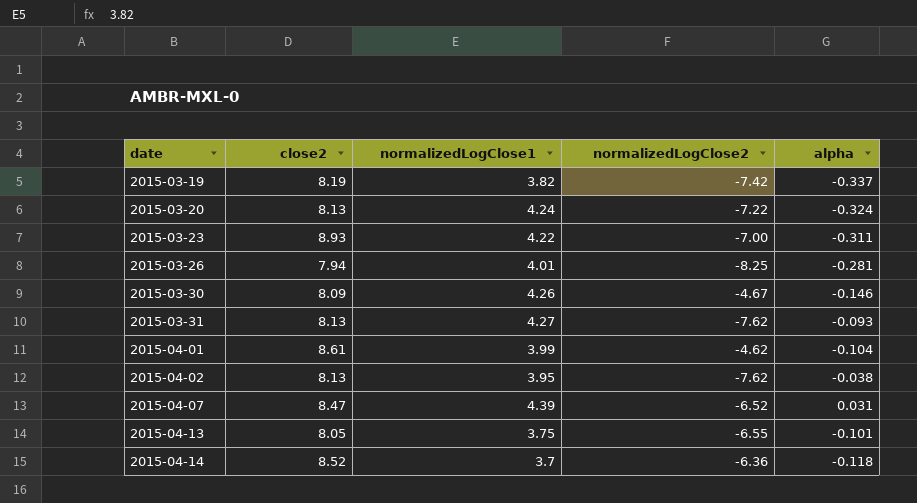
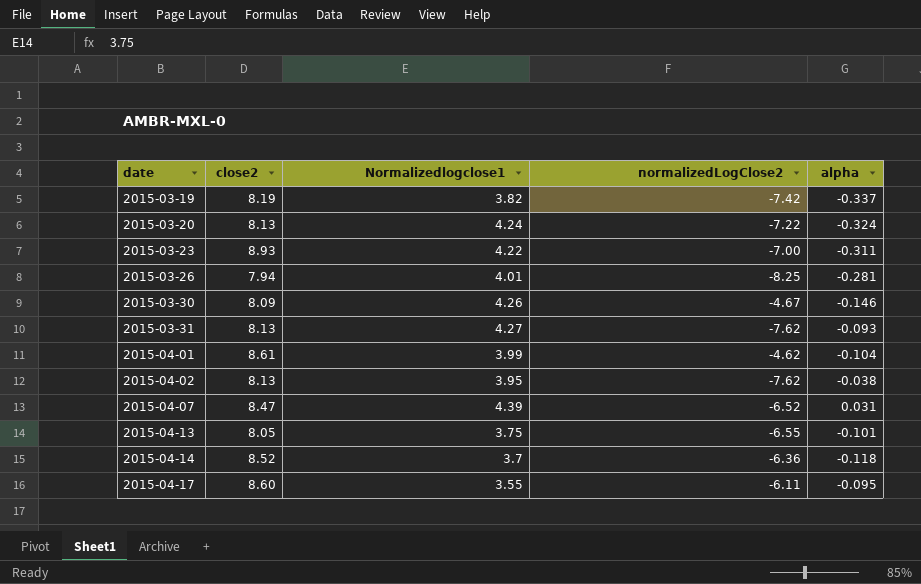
column name: normalizedLogClose1 -> Normalizedlogclose1
row 2015-04-17: none -> 8.60 | 3.55 | -6.11 | -0.095

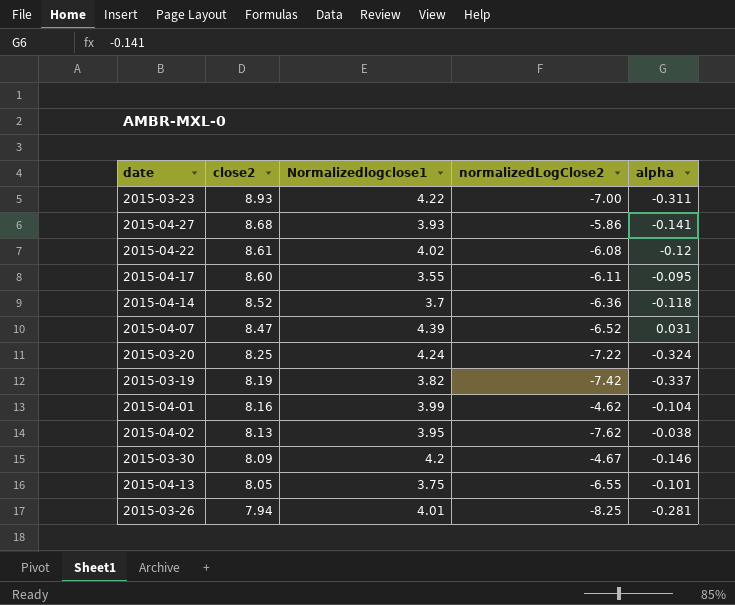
row order: date ascending -> close2 descending
row 2015-03-31: 8.13 | 4.27 | -7.62 | -0.093 -> none
row 2015-04-27: none -> 8.68 | 3.93 | -5.86 | -0.141
row 2015-04-22: none -> 8.61 | 4.02 | -6.08 | -0.12
2015-03-20 | close2: 8.13 -> 8.25
2015-04-01 | close2: 8.61 -> 8.16
2015-03-30 | Normalizedlogclose1: 4.26 -> 4.2

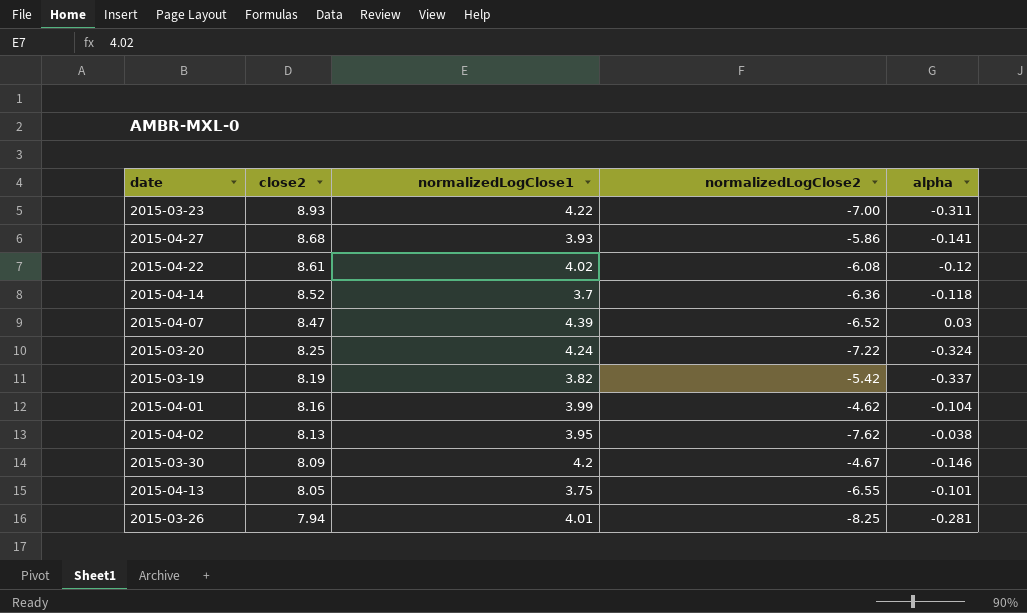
column name: Normalizedlogclose1 -> normalizedLogClose1
row 2015-04-17: 8.60 | 3.55 | -6.11 | -0.095 -> none
2015-04-07 | alpha: 0.031 -> 0.03
2015-03-19 | normalizedLogClose2: -7.42 -> -5.42

